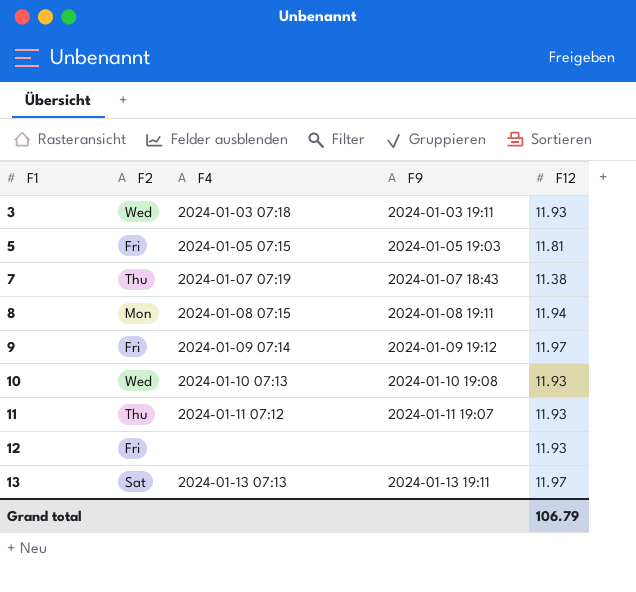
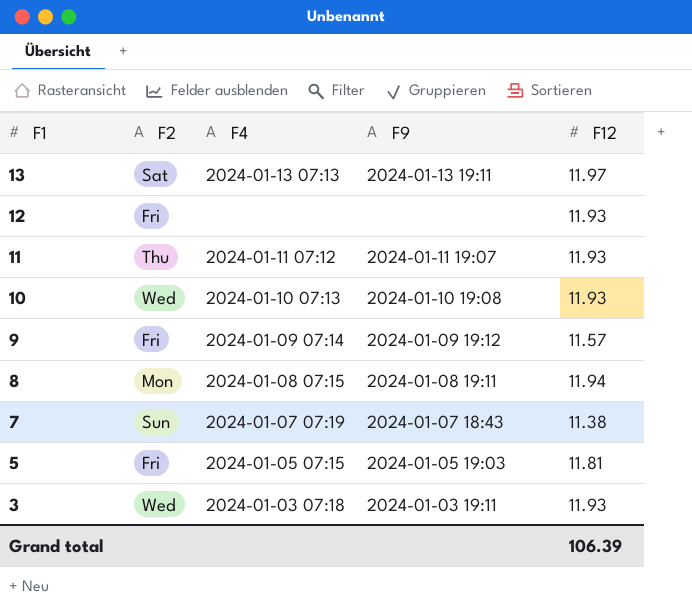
row order: F1 ascending -> F1 descending
9 | F12: 11.97 -> 11.57
7 | F2: Thu -> Sun
Grand total | F12: 106.79 -> 106.39

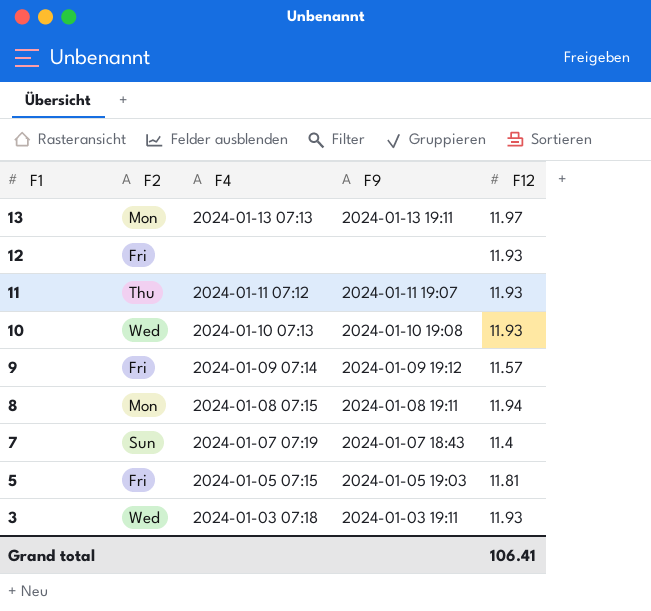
13 | F2: Sat -> Mon
7 | F12: 11.38 -> 11.4
Grand total | F12: 106.39 -> 106.41

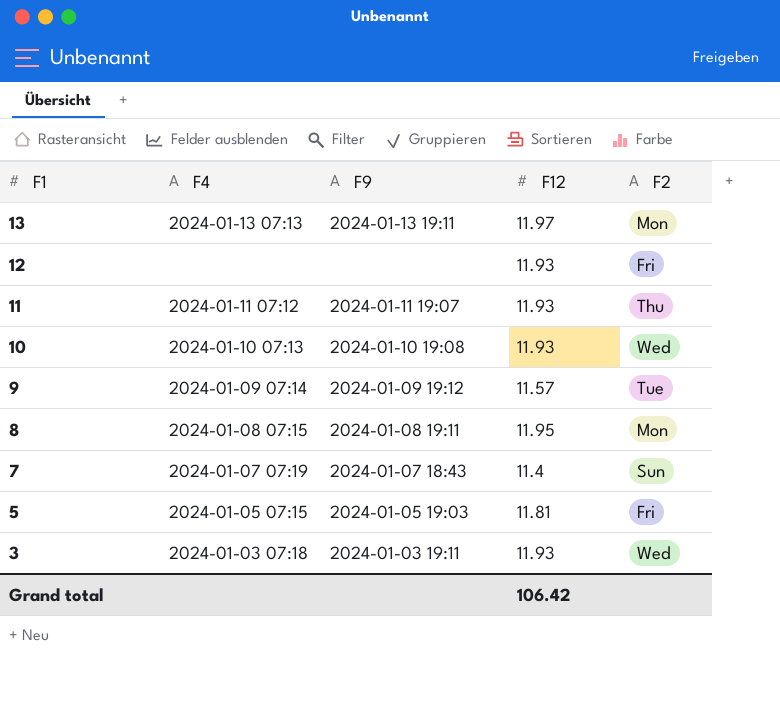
column F2 | position: 2 -> 5
9 | F2: Fri -> Tue
8 | F12: 11.94 -> 11.95
Grand total | F12: 106.41 -> 106.42

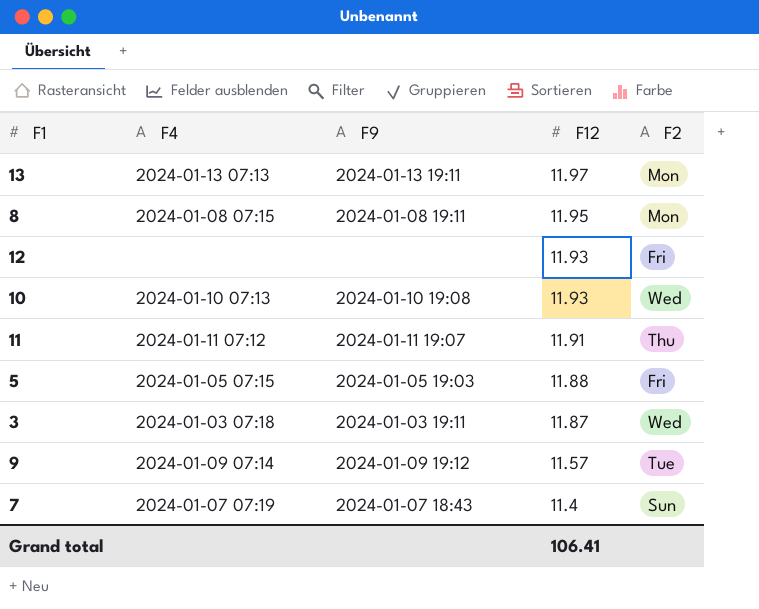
row order: F1 descending -> F12 descending
11 | F12: 11.93 -> 11.91
5 | F12: 11.81 -> 11.88
3 | F12: 11.93 -> 11.87
Grand total | F12: 106.42 -> 106.41

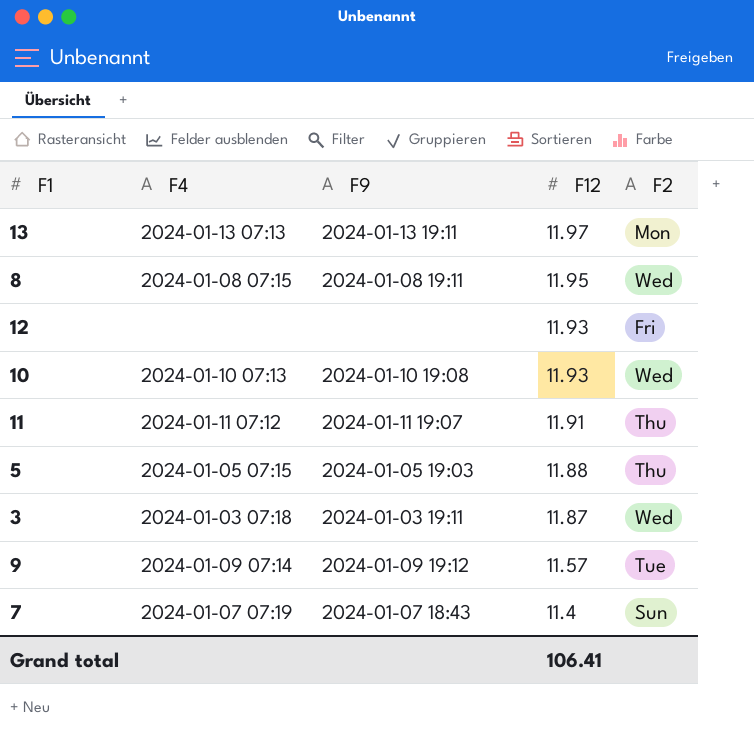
8 | F2: Mon -> Wed
5 | F2: Fri -> Thu

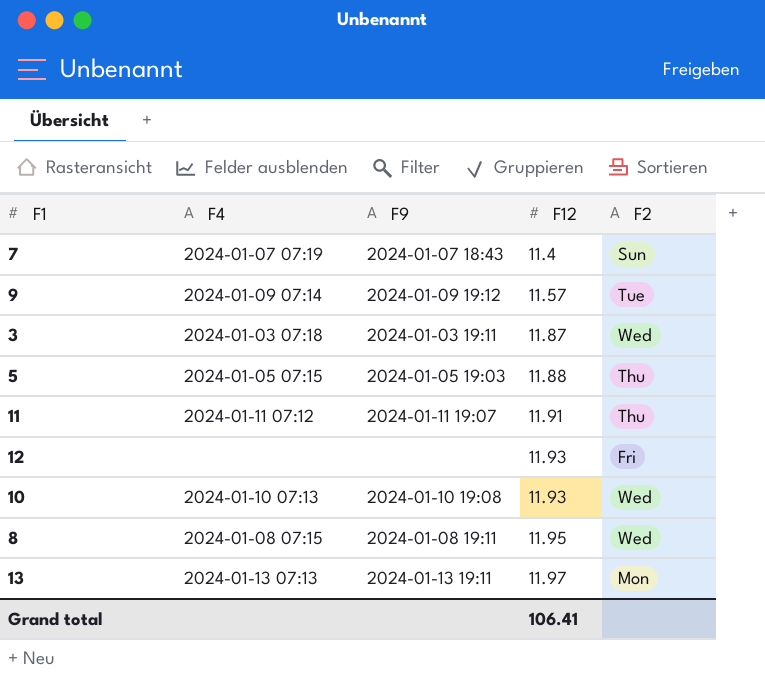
row order: F12 descending -> F12 ascending

